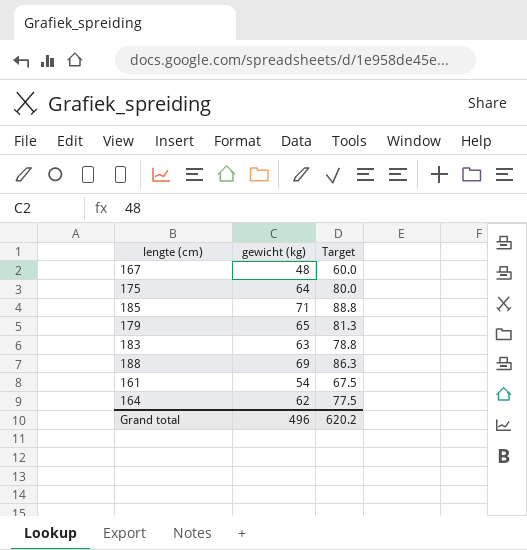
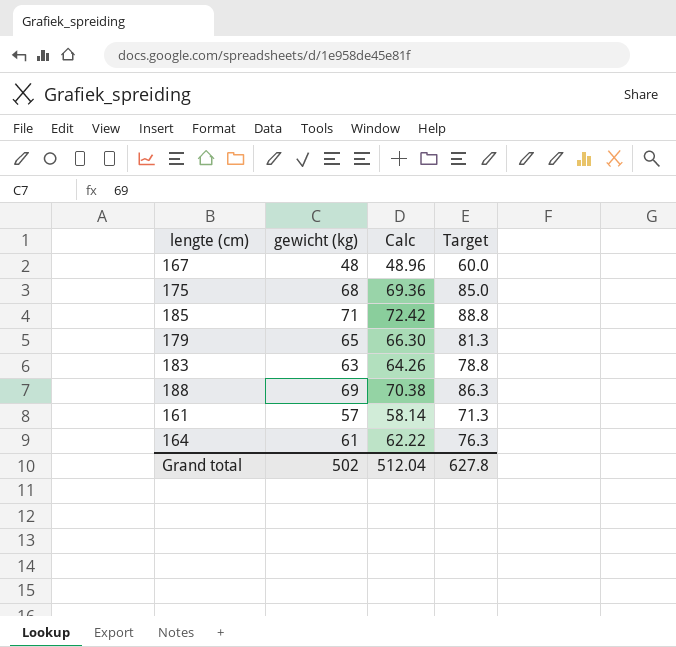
column Calc | formula: none -> [gewicht (kg)] * 1.02
175 | gewicht (kg): 64 -> 68
175 | Target: 80.0 -> 85.0
161 | gewicht (kg): 54 -> 57
161 | Target: 67.5 -> 71.3
164 | gewicht (kg): 62 -> 61
164 | Target: 77.5 -> 76.3
Grand total | gewicht (kg): 496 -> 502
Grand total | Target: 620.2 -> 627.8

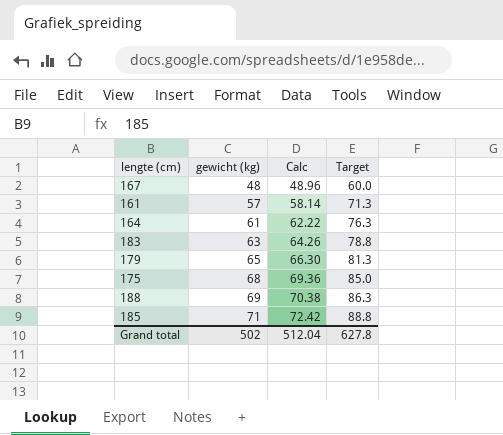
row order: none -> gewicht (kg) ascending

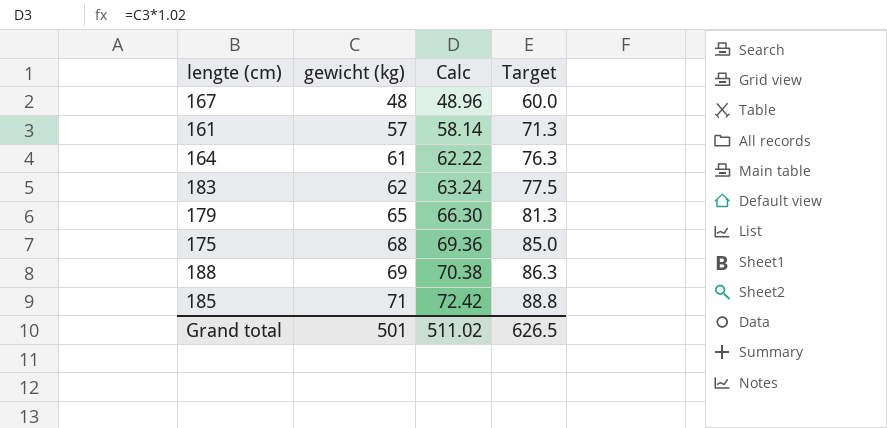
183 | gewicht (kg): 63 -> 62
183 | Calc: 64.26 -> 63.24
183 | Target: 78.8 -> 77.5
Grand total | gewicht (kg): 502 -> 501
Grand total | Calc: 512.04 -> 511.02
Grand total | Target: 627.8 -> 626.5

